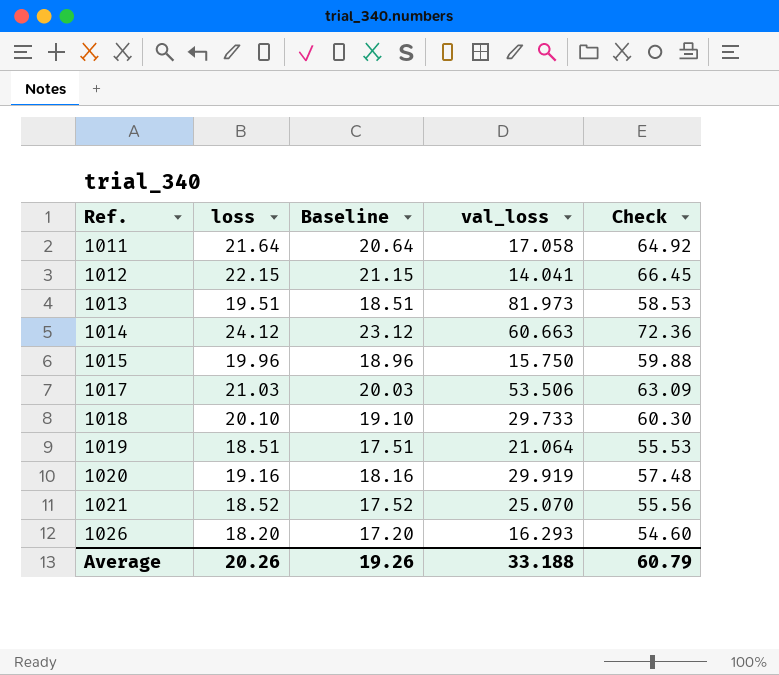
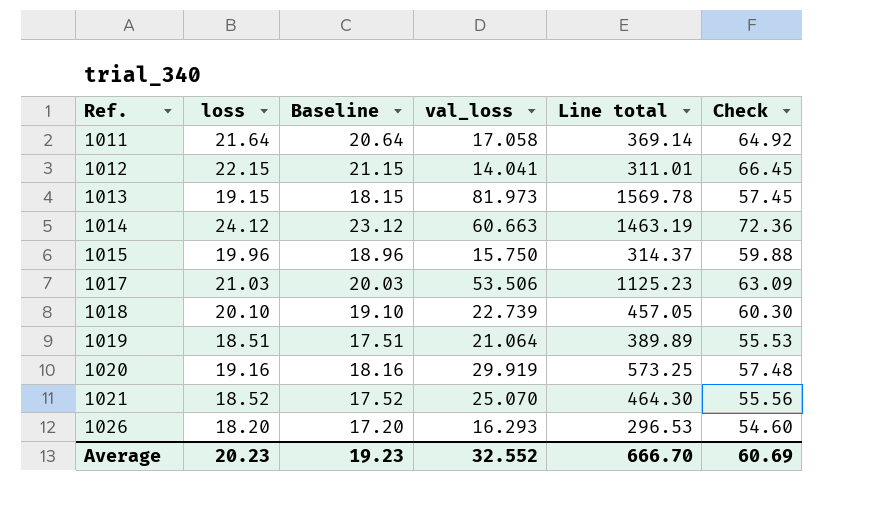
column Line total | formula: none -> [loss] * [val_loss]
1013 | loss: 19.51 -> 19.15
1013 | Baseline: 18.51 -> 18.15
1013 | Check: 58.53 -> 57.45
1018 | val_loss: 29.733 -> 22.739
Average | loss: 20.26 -> 20.23
Average | Baseline: 19.26 -> 19.23
Average | val_loss: 33.188 -> 32.552
Average | Check: 60.79 -> 60.69

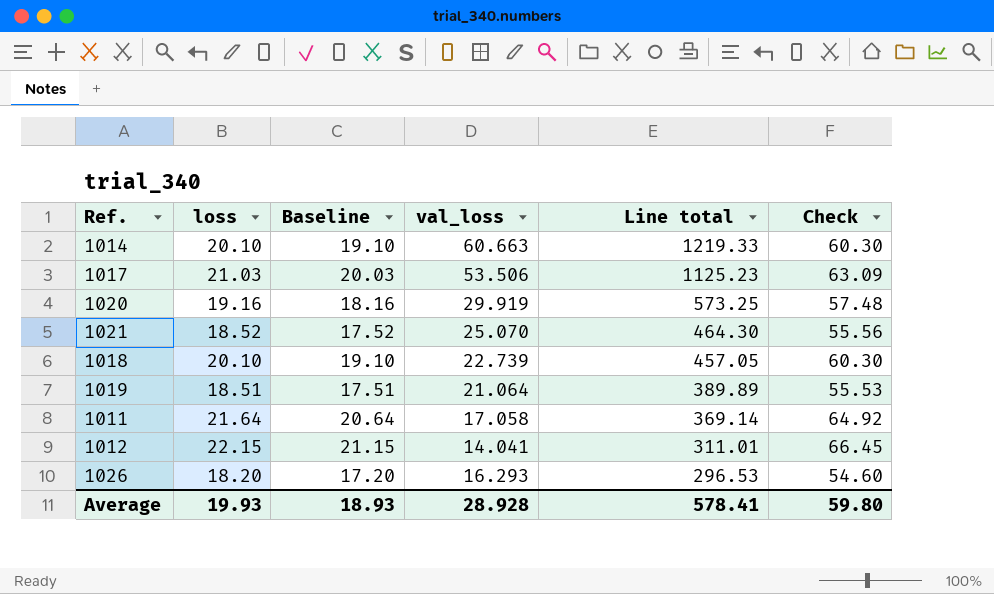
row order: Ref. ascending -> Line total descending
row 1013: 19.15 | 18.15 | 81.973 | 1569.78 | 57.45 -> none
row 1015: 19.96 | 18.96 | 15.750 | 314.37 | 59.88 -> none
1014 | loss: 24.12 -> 20.10
1014 | Baseline: 23.12 -> 19.10
1014 | Line total: 1463.19 -> 1219.33
1014 | Check: 72.36 -> 60.30
Average | loss: 20.23 -> 19.93
Average | Baseline: 19.23 -> 18.93
Average | val_loss: 32.552 -> 28.928
Average | Line total: 666.70 -> 578.41
Average | Check: 60.69 -> 59.80

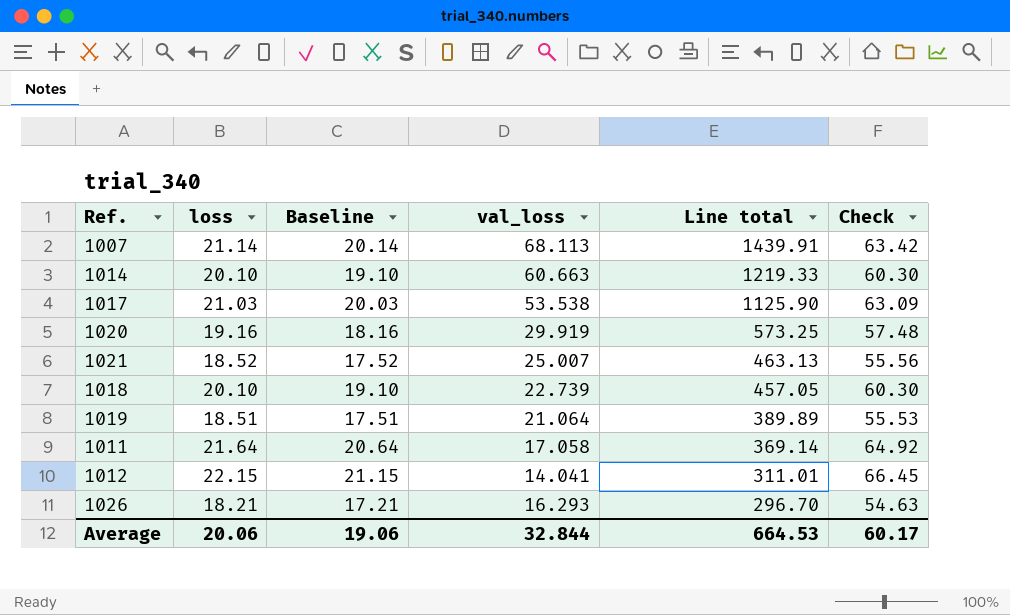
row 1007: none -> 21.14 | 20.14 | 68.113 | 1439.91 | 63.42
1017 | val_loss: 53.506 -> 53.538
1017 | Line total: 1125.23 -> 1125.90
1021 | val_loss: 25.070 -> 25.007
1021 | Line total: 464.30 -> 463.13
1026 | loss: 18.20 -> 18.21
1026 | Baseline: 17.20 -> 17.21
1026 | Line total: 296.53 -> 296.70
1026 | Check: 54.60 -> 54.63
Average | loss: 19.93 -> 20.06
Average | Baseline: 18.93 -> 19.06
Average | val_loss: 28.928 -> 32.844
Average | Line total: 578.41 -> 664.53
Average | Check: 59.80 -> 60.17

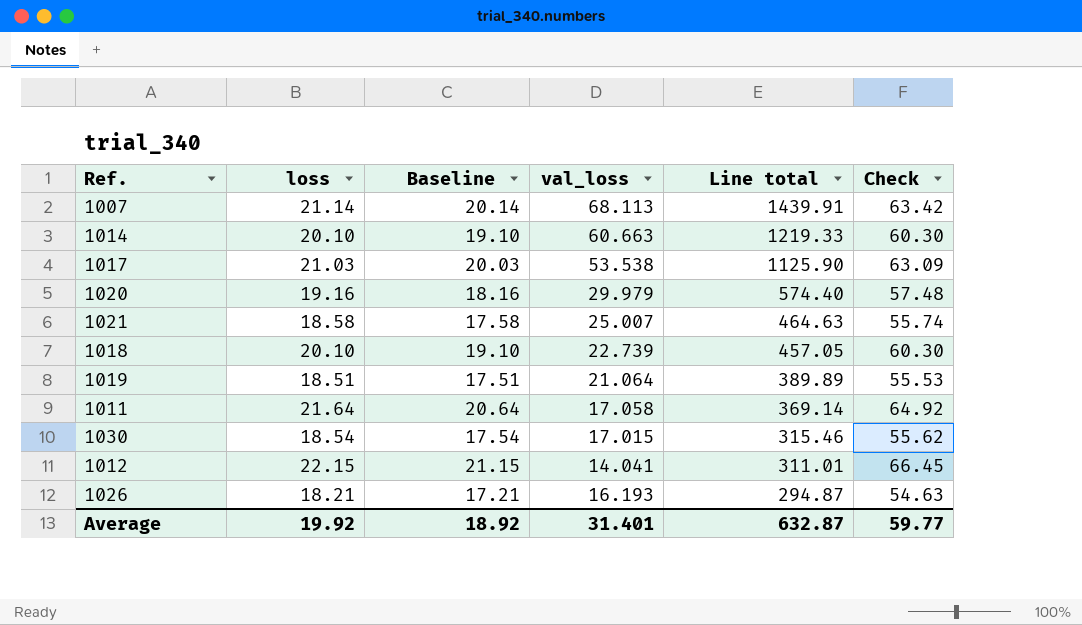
1020 | val_loss: 29.919 -> 29.979
1020 | Line total: 573.25 -> 574.40
1021 | loss: 18.52 -> 18.58
1021 | Baseline: 17.52 -> 17.58
1021 | Line total: 463.13 -> 464.63
1021 | Check: 55.56 -> 55.74
row 1030: none -> 18.54 | 17.54 | 17.015 | 315.46 | 55.62
1026 | val_loss: 16.293 -> 16.193
1026 | Line total: 296.70 -> 294.87
Average | loss: 20.06 -> 19.92
Average | Baseline: 19.06 -> 18.92
Average | val_loss: 32.844 -> 31.401
Average | Line total: 664.53 -> 632.87
Average | Check: 60.17 -> 59.77

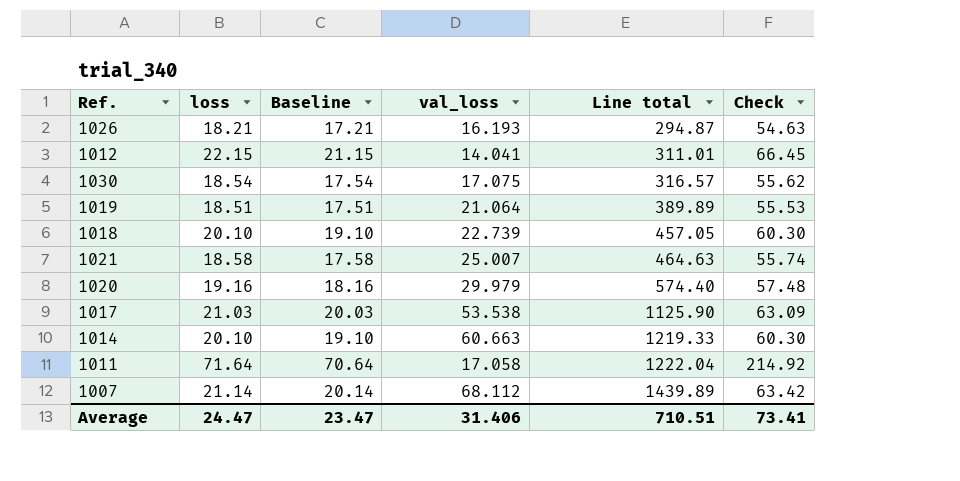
row order: Line total descending -> Line total ascending
1030 | val_loss: 17.015 -> 17.075
1030 | Line total: 315.46 -> 316.57
1011 | loss: 21.64 -> 71.64
1011 | Baseline: 20.64 -> 70.64
1011 | Line total: 369.14 -> 1222.04
1011 | Check: 64.92 -> 214.92
1007 | val_loss: 68.113 -> 68.112
1007 | Line total: 1439.91 -> 1439.89
Average | loss: 19.92 -> 24.47
Average | Baseline: 18.92 -> 23.47
Average | val_loss: 31.401 -> 31.406
Average | Line total: 632.87 -> 710.51
Average | Check: 59.77 -> 73.41

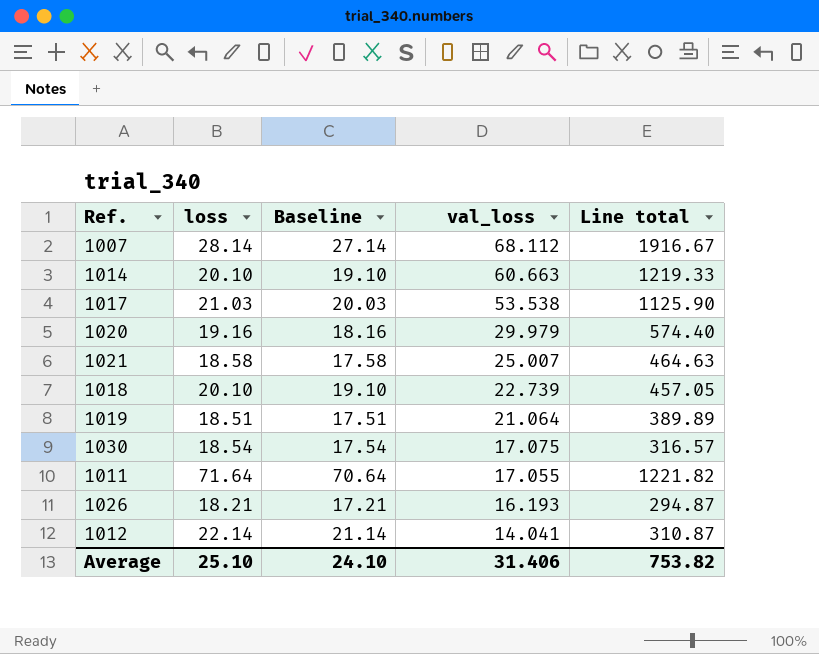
row order: Line total ascending -> val_loss descending
column Check | formula: [loss] * 3 -> none
1007 | loss: 21.14 -> 28.14
1007 | Baseline: 20.14 -> 27.14
1007 | Line total: 1439.89 -> 1916.67
1011 | val_loss: 17.058 -> 17.055
1011 | Line total: 1222.04 -> 1221.82
1012 | loss: 22.15 -> 22.14
1012 | Baseline: 21.15 -> 21.14
1012 | Line total: 311.01 -> 310.87
Average | loss: 24.47 -> 25.10
Average | Baseline: 23.47 -> 24.10
Average | Line total: 710.51 -> 753.82

